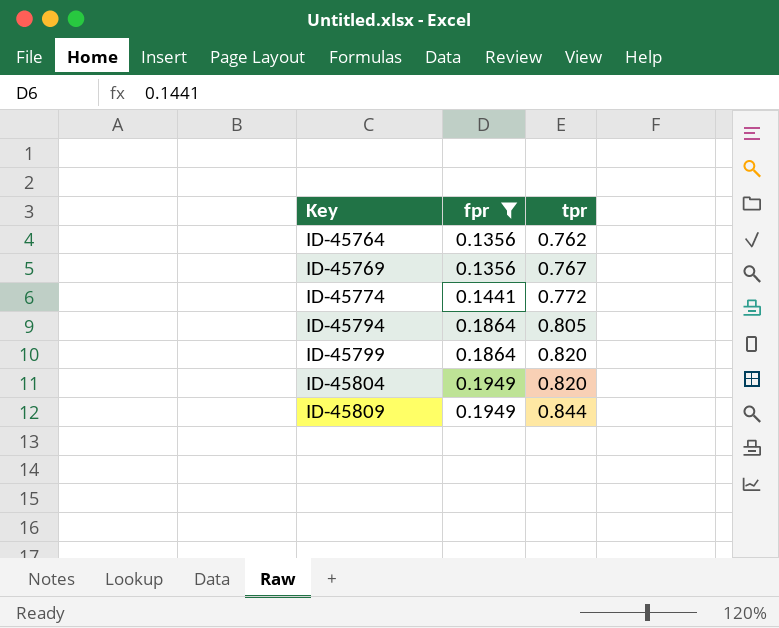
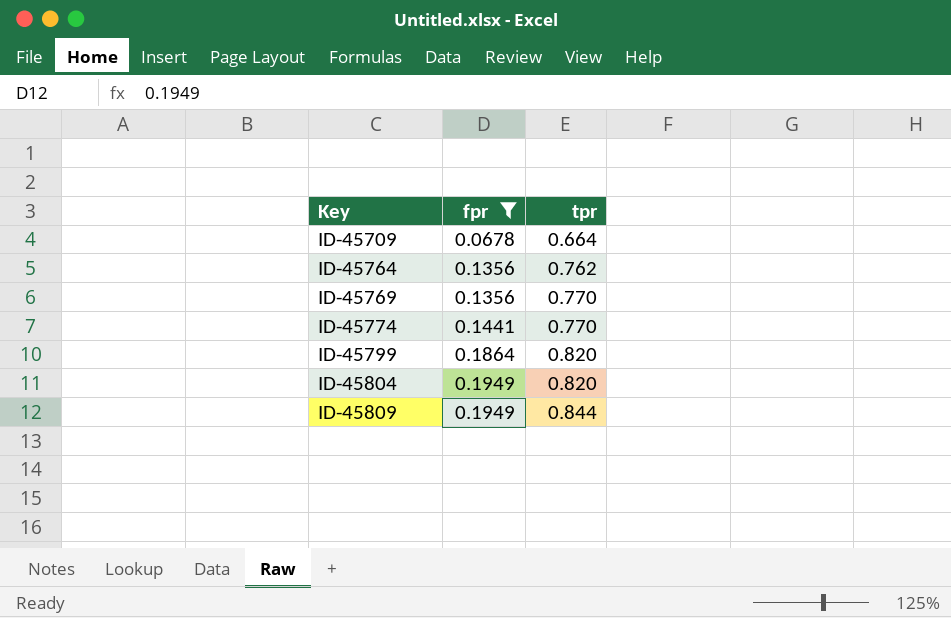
row ID-45794: 0.1864 | 0.805 -> none
row ID-45709: none -> 0.0678 | 0.664
ID-45769 | tpr: 0.767 -> 0.770
ID-45774 | tpr: 0.772 -> 0.770

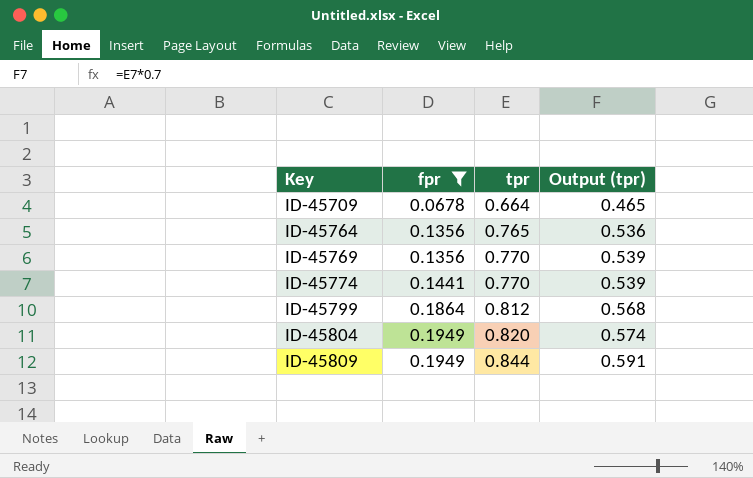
column Output (tpr) | formula: none -> [tpr] * 0.7
ID-45764 | tpr: 0.762 -> 0.765
ID-45799 | tpr: 0.820 -> 0.812

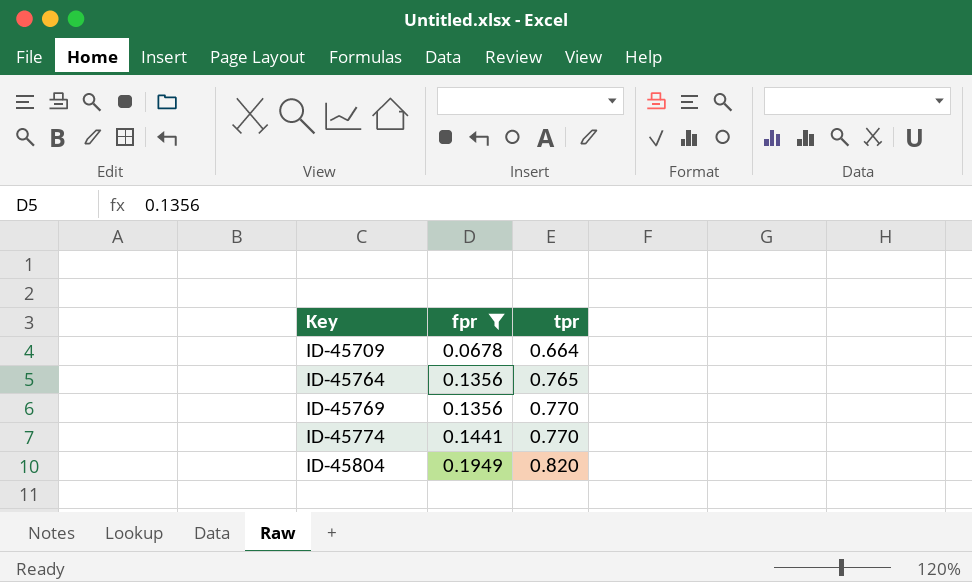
column Output (tpr) | formula: [tpr] * 0.7 -> none
row ID-45799: 0.1864 | 0.812 | 0.568 -> none
row ID-45809: 0.1949 | 0.844 | 0.591 -> none

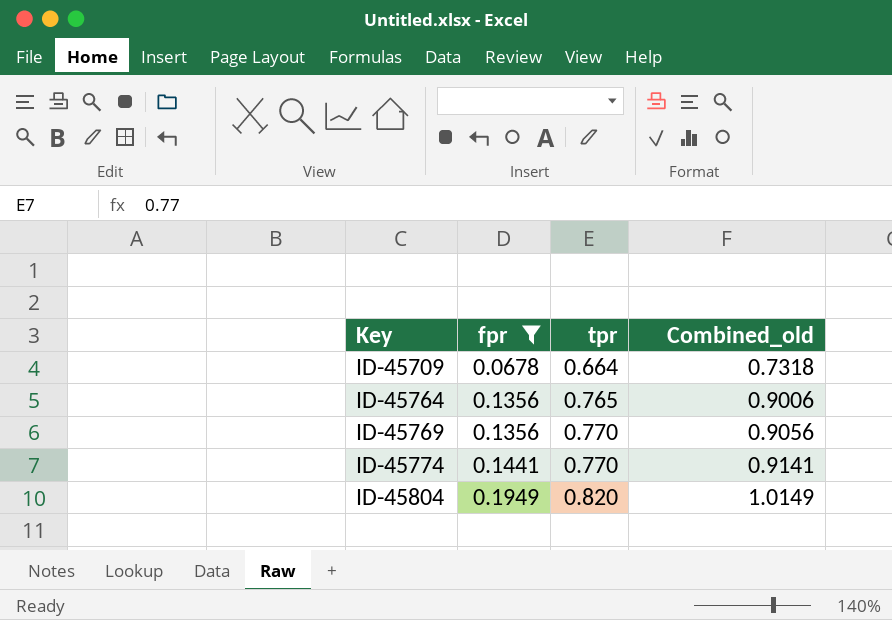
column Combined_old | formula: none -> [fpr] + [tpr]

